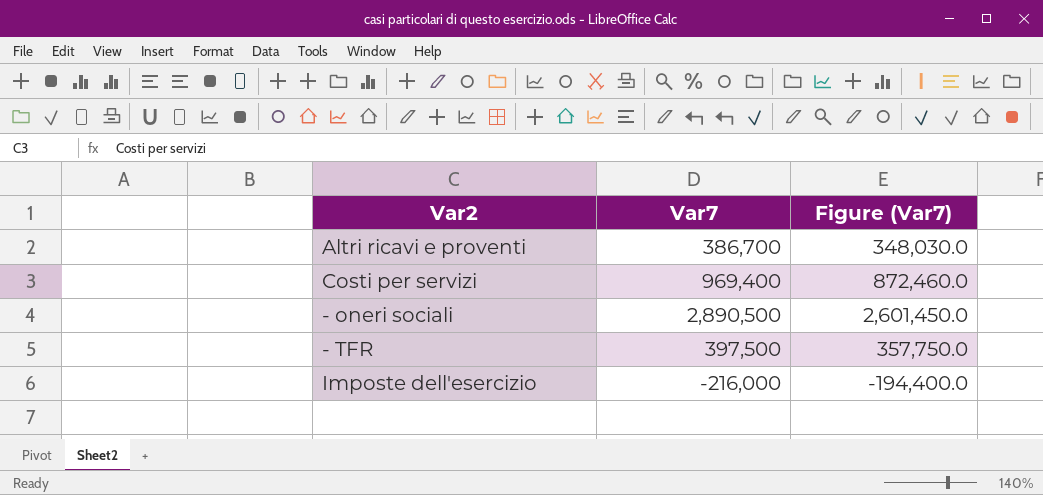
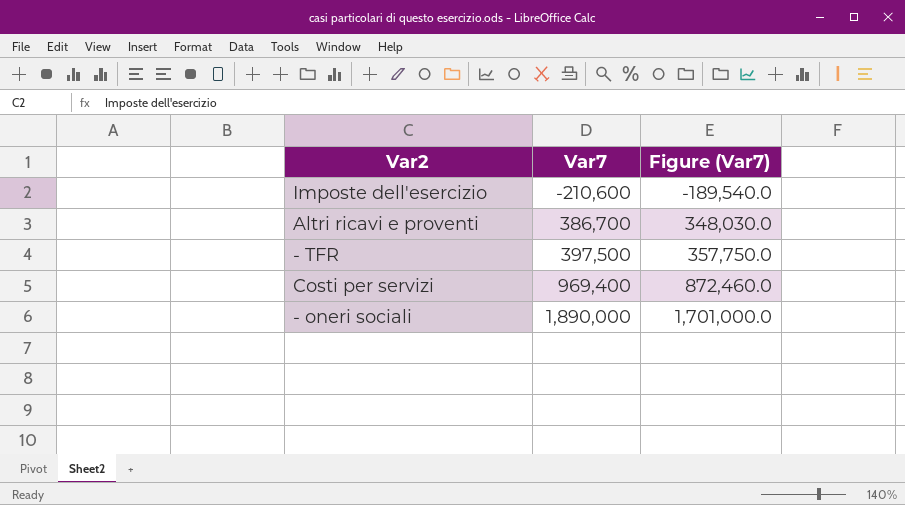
row order: none -> Var7 ascending
Imposte dell'esercizio | Var7: -216,000 -> -210,600
Imposte dell'esercizio | Figure (Var7): -194,400.0 -> -189,540.0
- oneri sociali | Var7: 2,890,500 -> 1,890,000
- oneri sociali | Figure (Var7): 2,601,450.0 -> 1,701,000.0

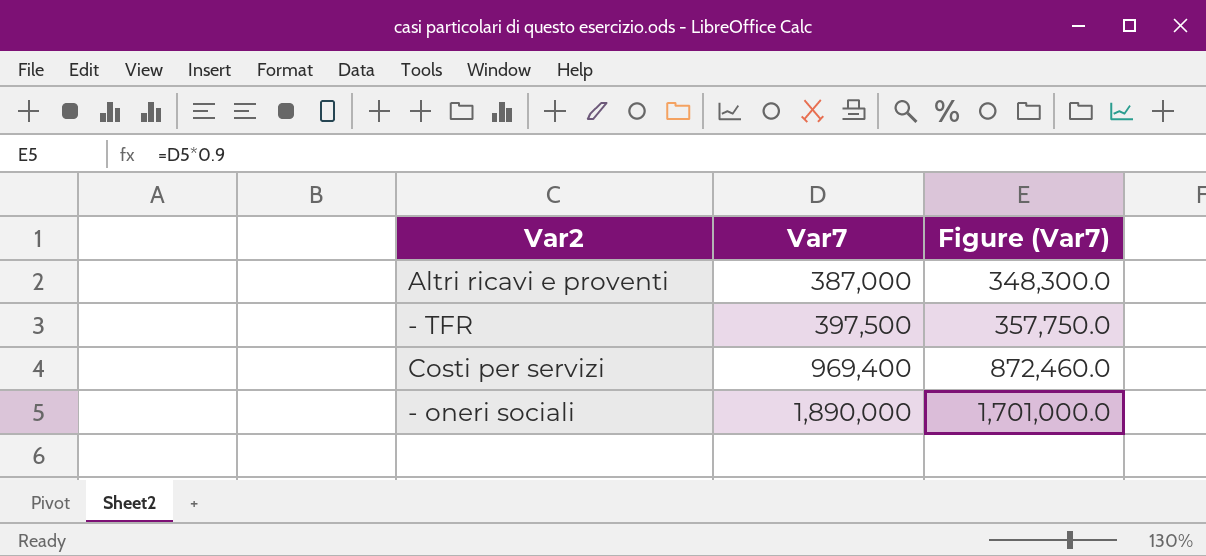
row Imposte dell'esercizio: -210,600 | -189,540.0 -> none
Altri ricavi e proventi | Var7: 386,700 -> 387,000
Altri ricavi e proventi | Figure (Var7): 348,030.0 -> 348,300.0

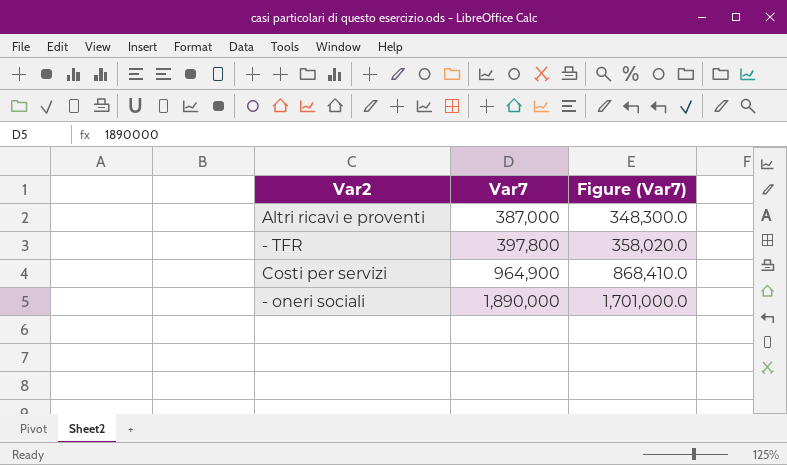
- TFR | Var7: 397,500 -> 397,800
- TFR | Figure (Var7): 357,750.0 -> 358,020.0
Costi per servizi | Var7: 969,400 -> 964,900
Costi per servizi | Figure (Var7): 872,460.0 -> 868,410.0

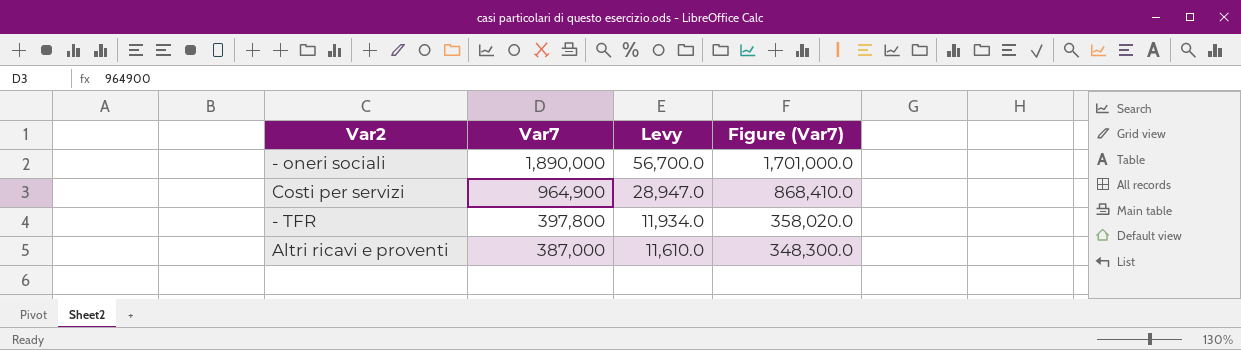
row order: Var7 ascending -> Var7 descending
column Levy | formula: none -> [Var7] * 0.03

